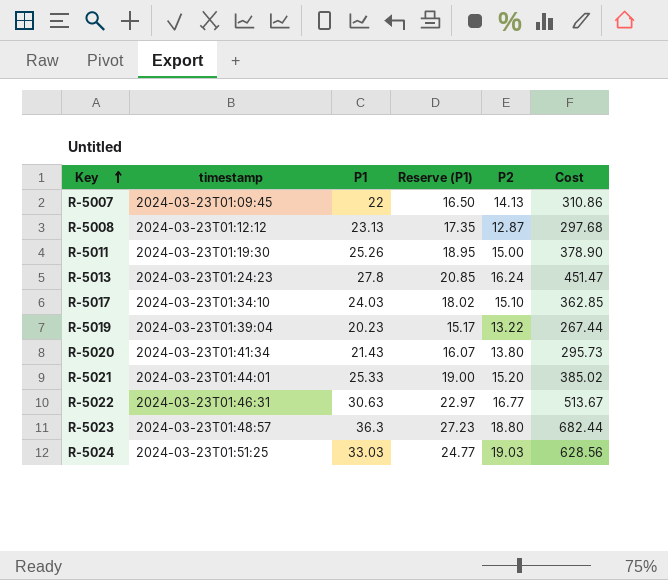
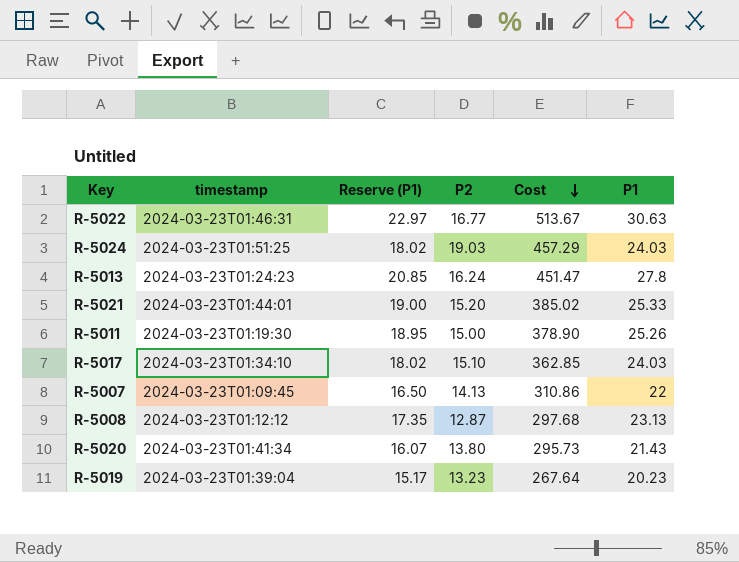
row order: Key ascending -> Cost descending
column P1 | position: 3 -> 6
row R-5023: 2024-03-23T01:48:57 | 36.3 | 27.23 | 18.80 | 682.44 -> none
R-5024 | Reserve (P1): 24.77 -> 18.02
R-5024 | Cost: 628.56 -> 457.29
R-5024 | P1: 33.03 -> 24.03
R-5019 | P2: 13.22 -> 13.23
R-5019 | Cost: 267.44 -> 267.64

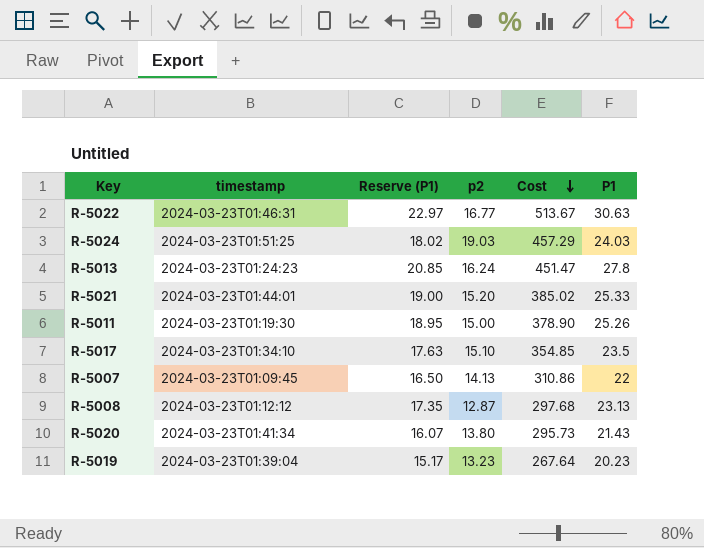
column name: P2 -> p2
R-5017 | Reserve (P1): 18.02 -> 17.63
R-5017 | Cost: 362.85 -> 354.85
R-5017 | P1: 24.03 -> 23.5

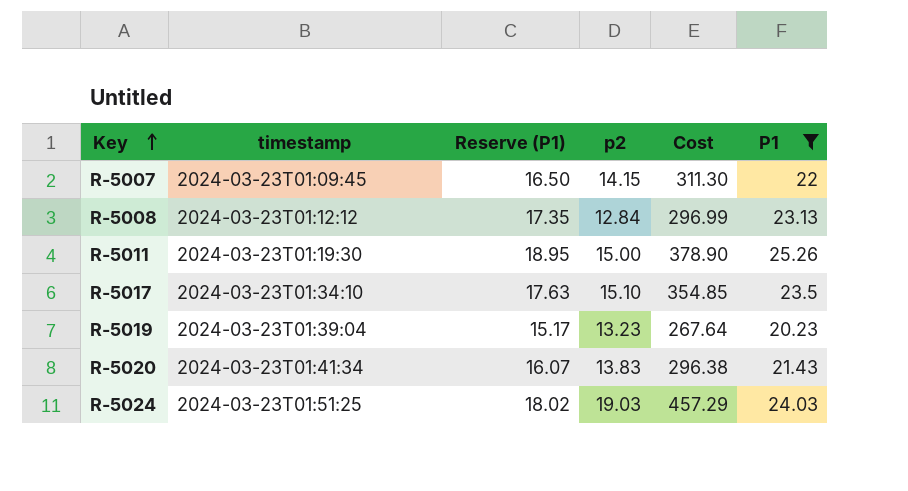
filter: none -> P1 <= 25.26
row order: Cost descending -> Key ascending
R-5007 | p2: 14.13 -> 14.15
R-5007 | Cost: 310.86 -> 311.30
R-5008 | p2: 12.87 -> 12.84
R-5008 | Cost: 297.68 -> 296.99
R-5020 | p2: 13.80 -> 13.83
R-5020 | Cost: 295.73 -> 296.38

